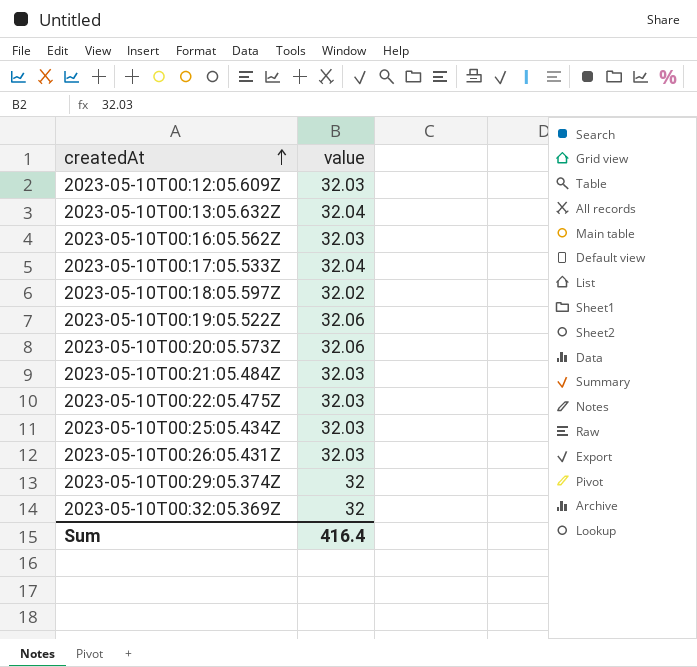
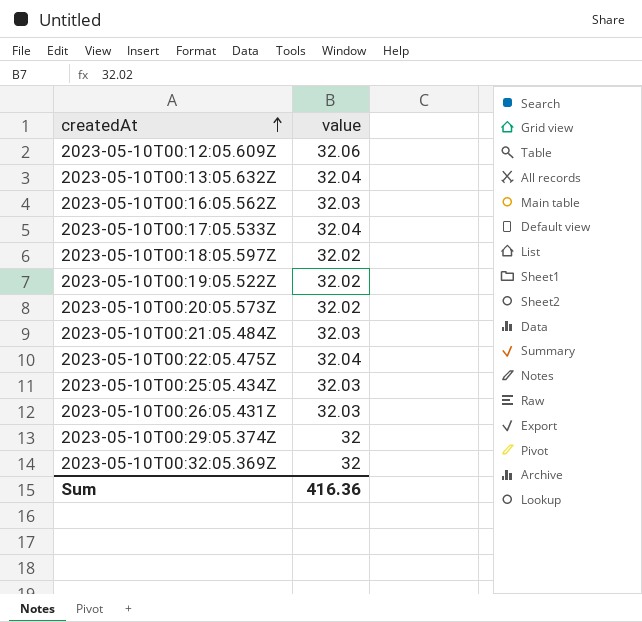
2023-05-10T00:12:05.609Z | value: 32.03 -> 32.06
2023-05-10T00:19:05.522Z | value: 32.06 -> 32.02
2023-05-10T00:20:05.573Z | value: 32.06 -> 32.02
2023-05-10T00:22:05.475Z | value: 32.03 -> 32.04
Sum | value: 416.4 -> 416.36

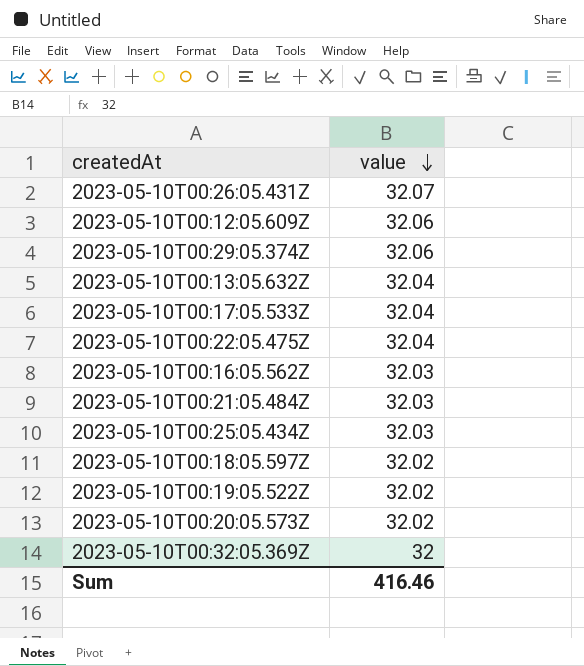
row order: createdAt ascending -> value descending
2023-05-10T00:26:05.431Z | value: 32.03 -> 32.07
2023-05-10T00:29:05.374Z | value: 32 -> 32.06
Sum | value: 416.36 -> 416.46

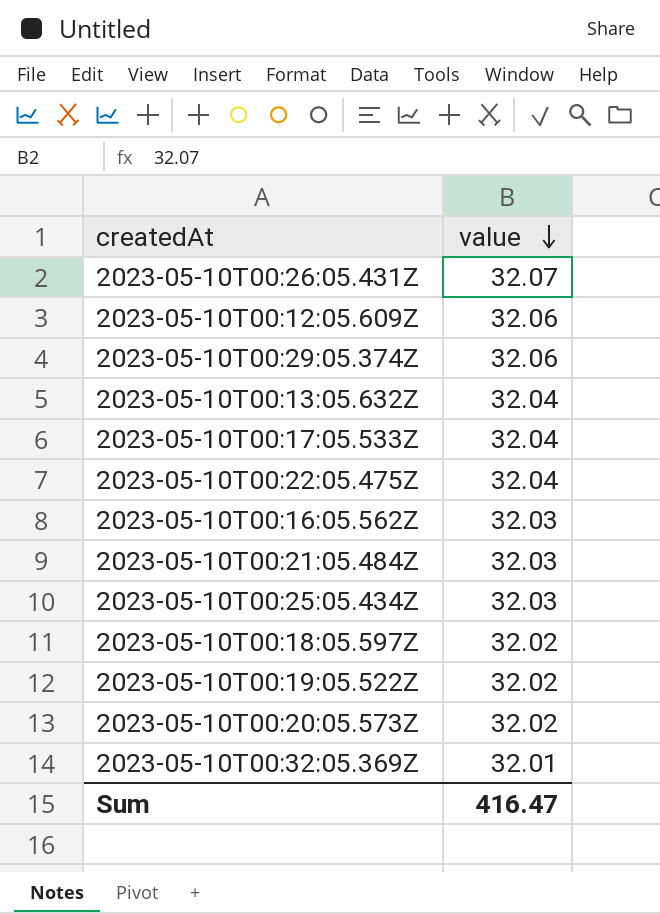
2023-05-10T00:32:05.369Z | value: 32 -> 32.01
Sum | value: 416.46 -> 416.47

